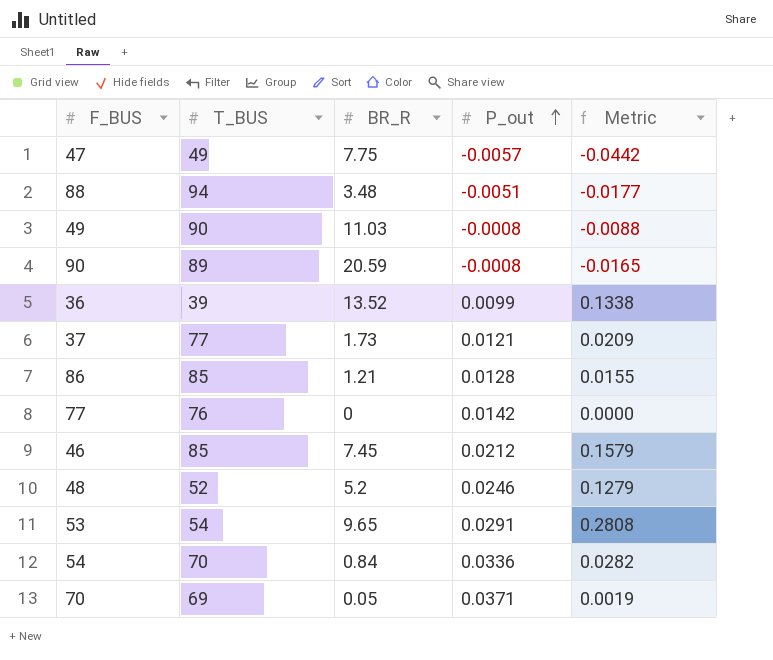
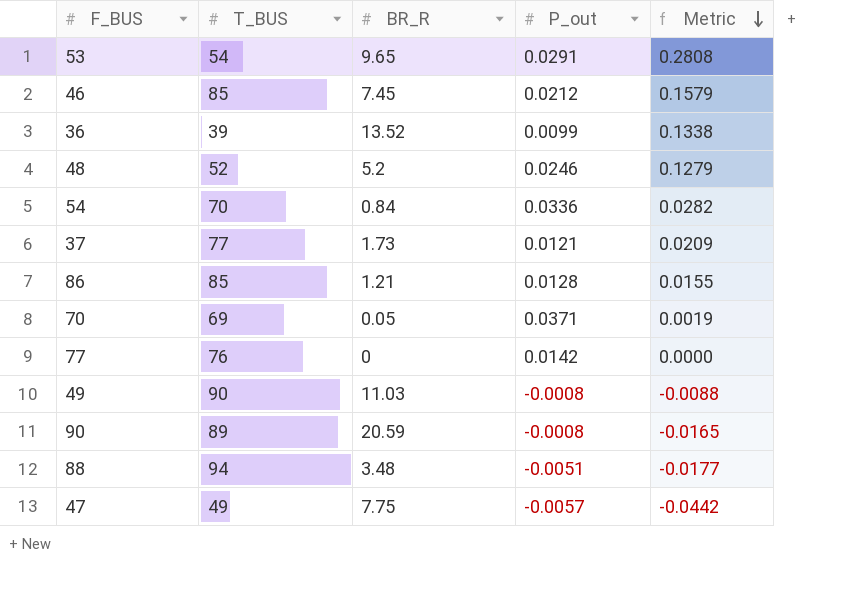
row order: P_out ascending -> Metric descending

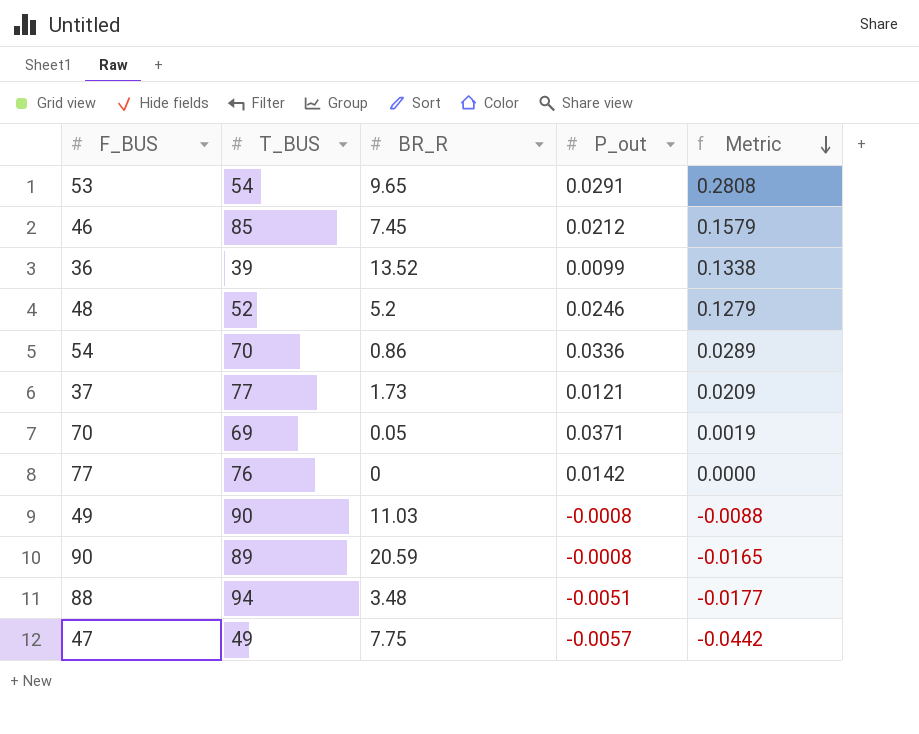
row 86: 85 | 1.21 | 0.0128 | 0.0155 -> none
54 | BR_R: 0.84 -> 0.86
54 | Metric: 0.0282 -> 0.0289

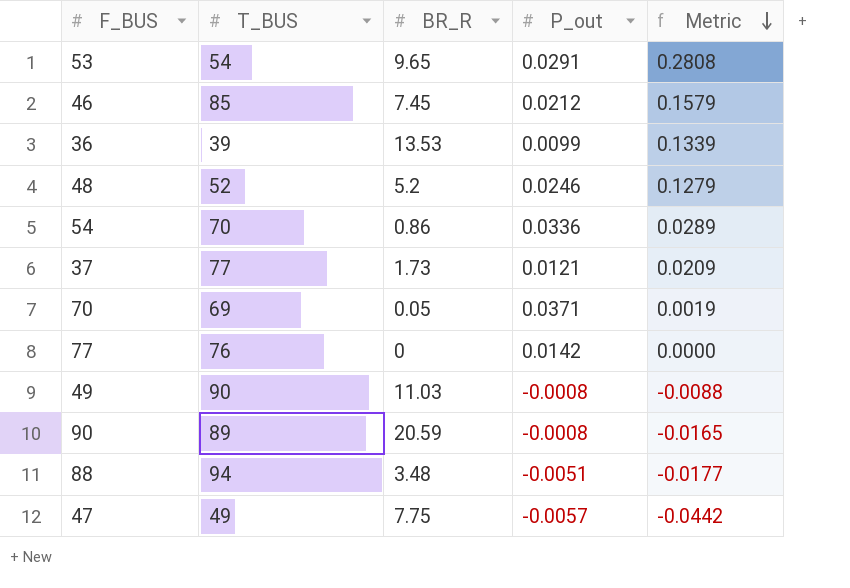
36 | BR_R: 13.52 -> 13.53
36 | Metric: 0.1338 -> 0.1339

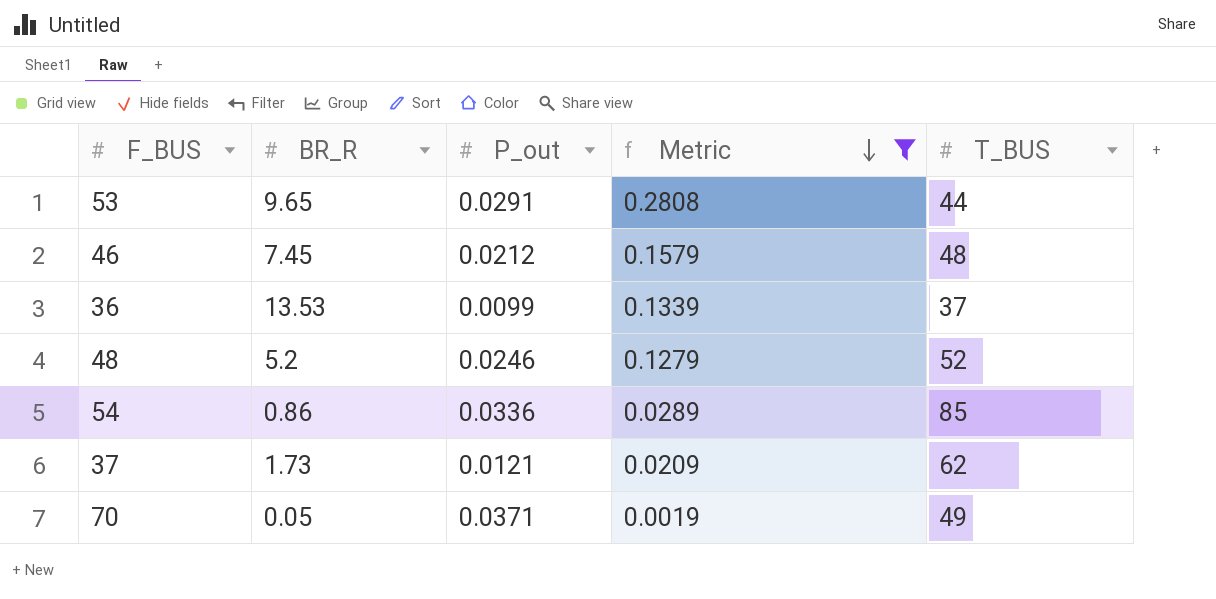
filter: none -> Metric >= 0.0019
column T_BUS | position: 2 -> 5
53 | T_BUS: 54 -> 44
46 | T_BUS: 85 -> 48
36 | T_BUS: 39 -> 37
54 | T_BUS: 70 -> 85
37 | T_BUS: 77 -> 62
70 | T_BUS: 69 -> 49

